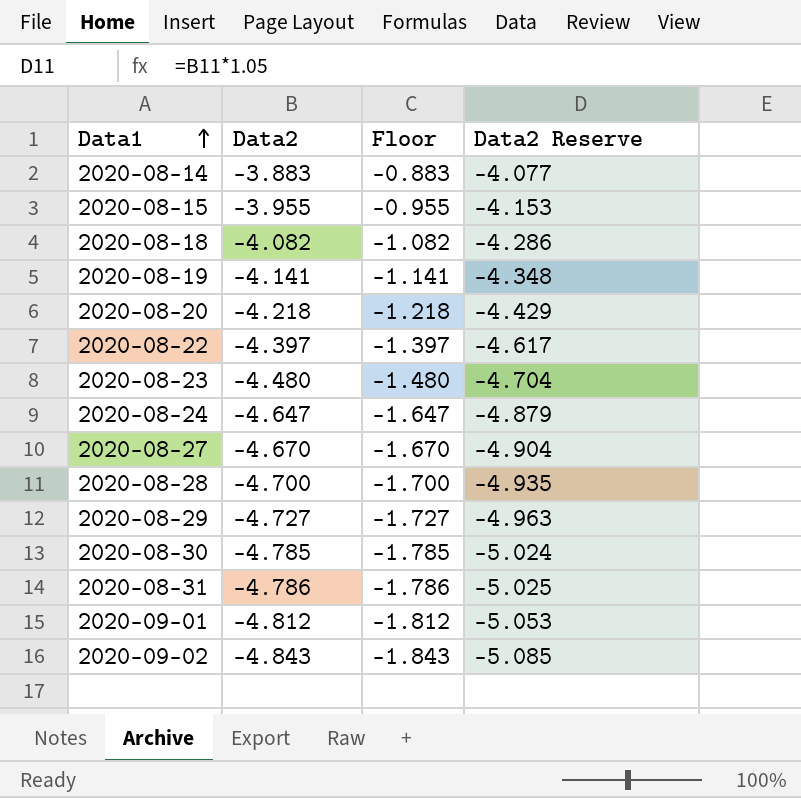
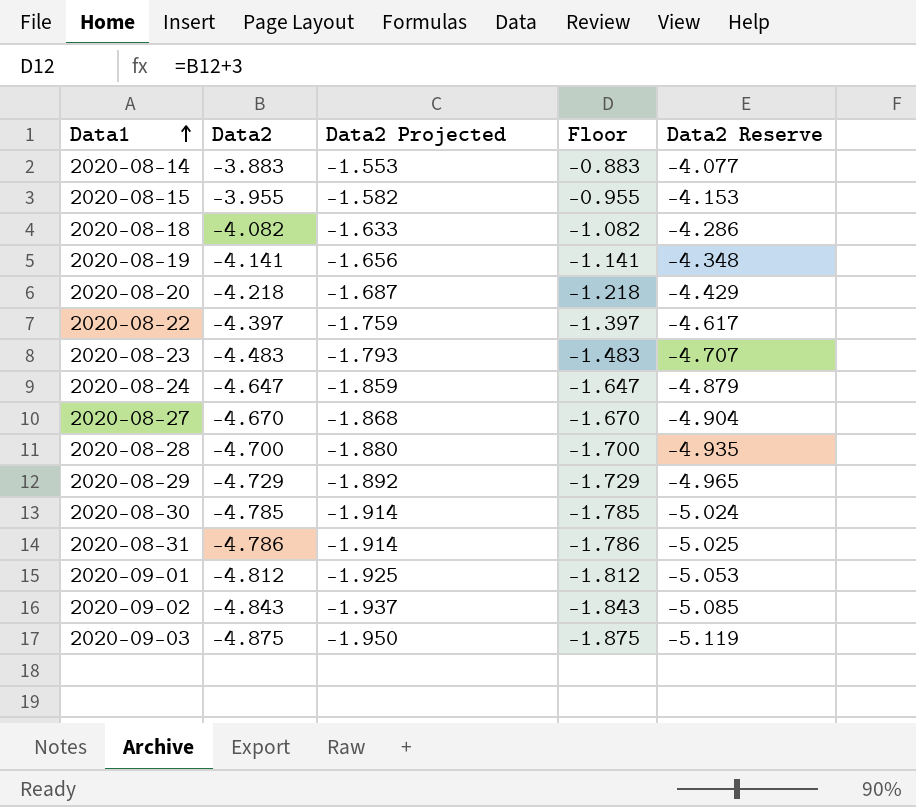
column Data2 Projected | formula: none -> [Data2] * 0.4
2020-08-23 | Data2: -4.480 -> -4.483
2020-08-23 | Floor: -1.480 -> -1.483
2020-08-23 | Data2 Reserve: -4.704 -> -4.707
2020-08-29 | Data2: -4.727 -> -4.729
2020-08-29 | Floor: -1.727 -> -1.729
2020-08-29 | Data2 Reserve: -4.963 -> -4.965
row 2020-09-03: none -> -4.875 | -1.950 | -1.875 | -5.119

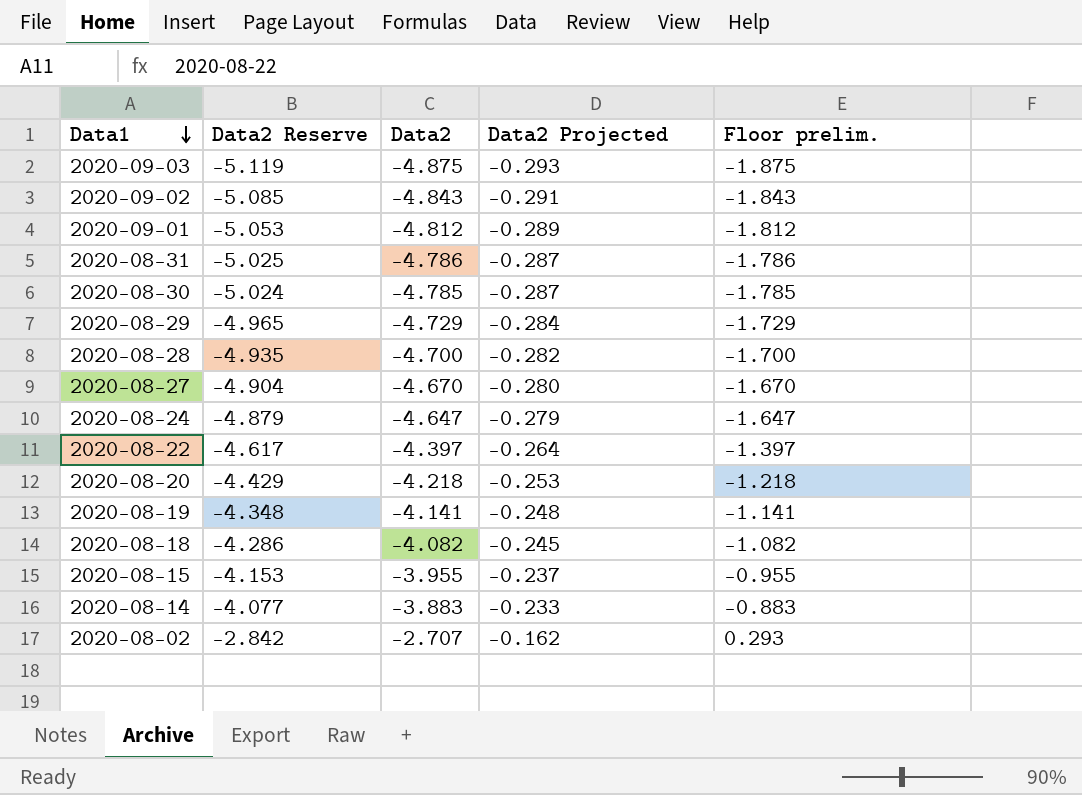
row order: Data1 ascending -> Data1 descending
column Data2 Reserve | position: 5 -> 2
column Data2 Projected | formula: [Data2] * 0.4 -> [Data2] * 0.06
column name: Floor -> Floor prelim.
row 2020-08-23: -4.483 | -1.793 | -1.483 | -4.707 -> none
row 2020-08-02: none -> -2.842 | -2.707 | -0.162 | 0.293

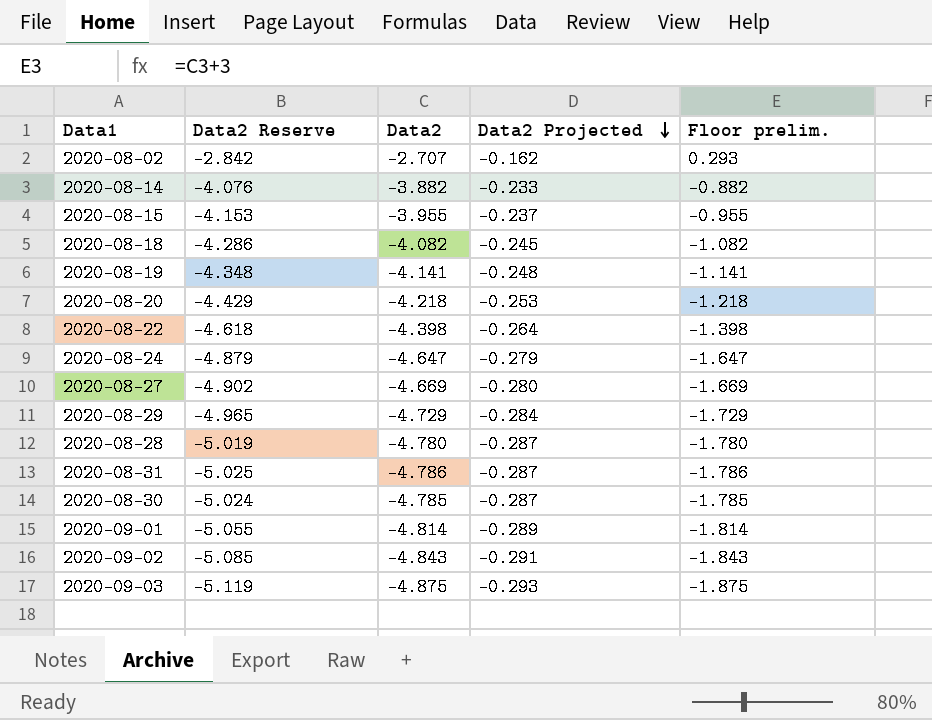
row order: Data1 descending -> Data2 Projected descending
2020-08-14 | Data2 Reserve: -4.077 -> -4.076
2020-08-14 | Data2: -3.883 -> -3.882
2020-08-14 | Floor prelim.: -0.883 -> -0.882
2020-08-22 | Data2 Reserve: -4.617 -> -4.618
2020-08-22 | Data2: -4.397 -> -4.398
2020-08-22 | Floor prelim.: -1.397 -> -1.398
2020-08-27 | Data2 Reserve: -4.904 -> -4.902
2020-08-27 | Data2: -4.670 -> -4.669
2020-08-27 | Floor prelim.: -1.670 -> -1.669
2020-08-28 | Data2 Reserve: -4.935 -> -5.019
2020-08-28 | Data2: -4.700 -> -4.780
2020-08-28 | Data2 Projected: -0.282 -> -0.287
2020-08-28 | Floor prelim.: -1.700 -> -1.780
2020-09-01 | Data2 Reserve: -5.053 -> -5.055
2020-09-01 | Data2: -4.812 -> -4.814
2020-09-01 | Floor prelim.: -1.812 -> -1.814

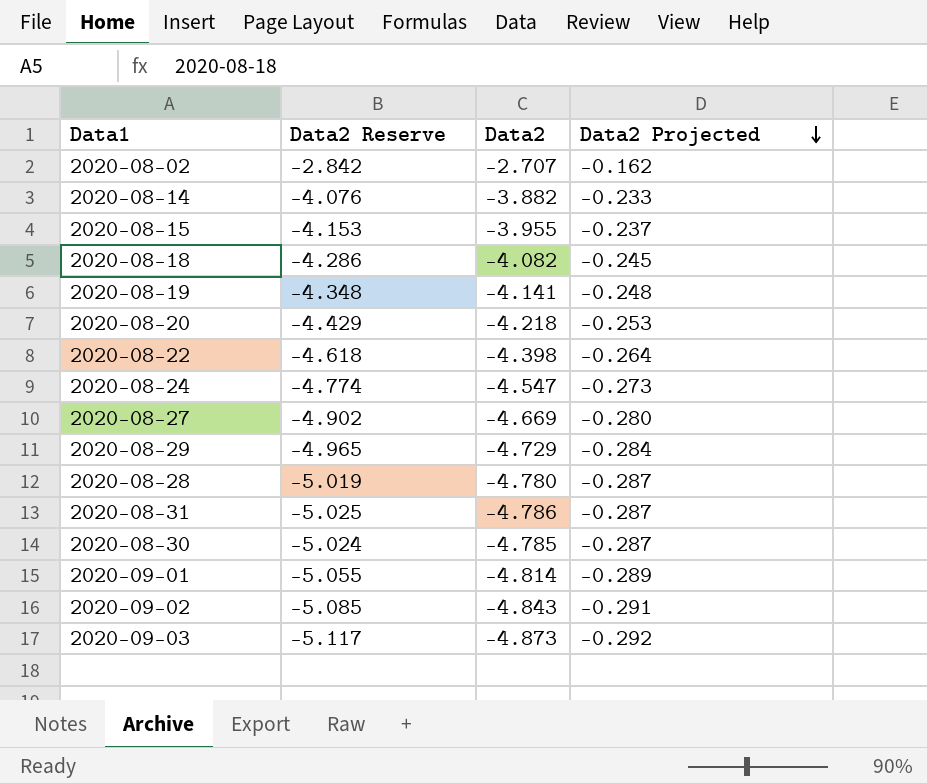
column Floor prelim. | formula: [Data2] + 3 -> none
2020-08-24 | Data2 Reserve: -4.879 -> -4.774
2020-08-24 | Data2: -4.647 -> -4.547
2020-08-24 | Data2 Projected: -0.279 -> -0.273
2020-09-03 | Data2 Reserve: -5.119 -> -5.117
2020-09-03 | Data2: -4.875 -> -4.873
2020-09-03 | Data2 Projected: -0.293 -> -0.292

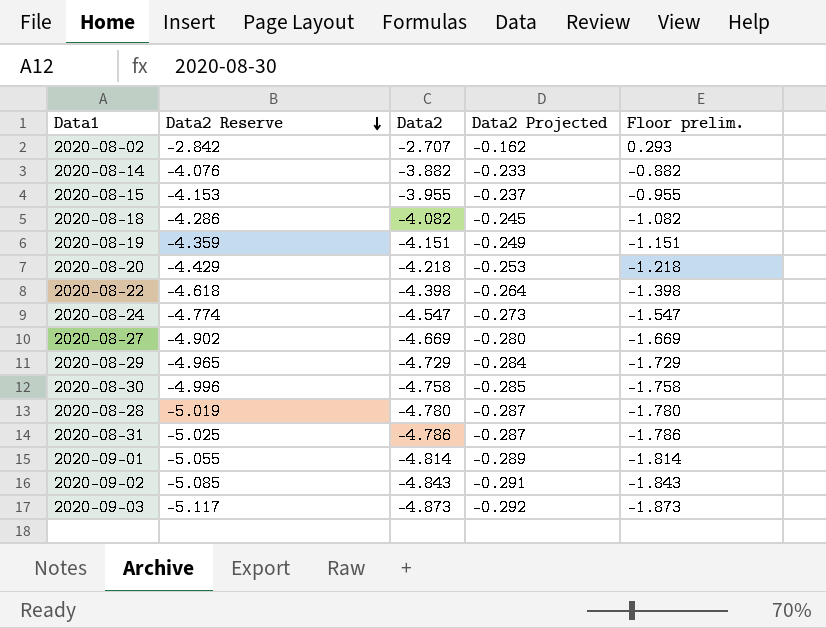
row order: Data2 Projected descending -> Data2 Reserve descending
column Floor prelim. | formula: none -> [Data2] + 3
2020-08-19 | Data2 Reserve: -4.348 -> -4.359
2020-08-19 | Data2: -4.141 -> -4.151
2020-08-19 | Data2 Projected: -0.248 -> -0.249
2020-08-30 | Data2 Reserve: -5.024 -> -4.996
2020-08-30 | Data2: -4.785 -> -4.758
2020-08-30 | Data2 Projected: -0.287 -> -0.285

